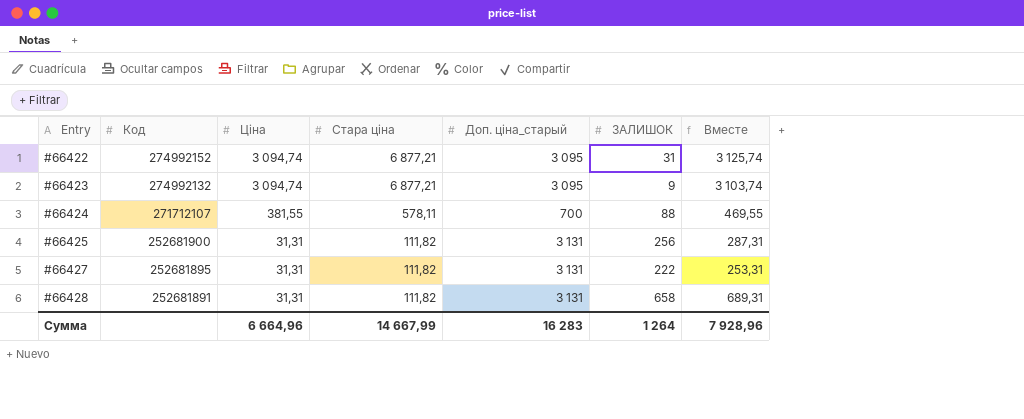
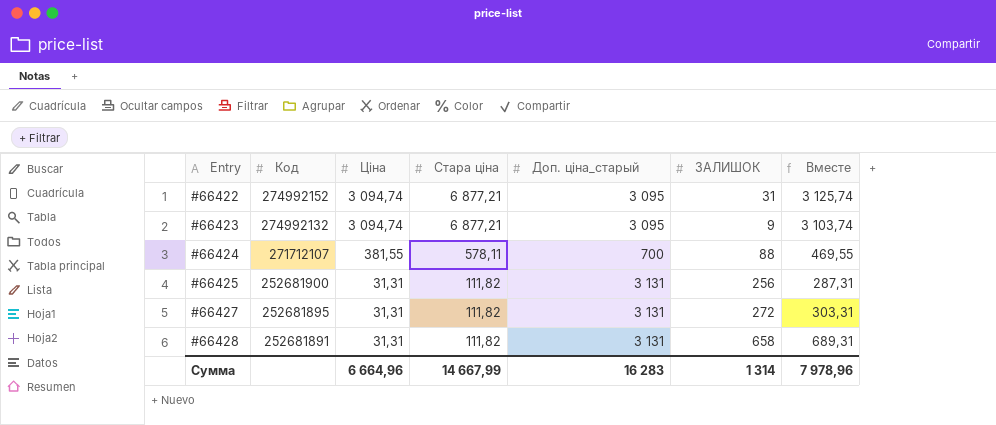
#66427 | ЗАЛИШОК: 222 -> 272
#66427 | Вместе: 253,31 -> 303,31
Сумма | ЗАЛИШОК: 1 264 -> 1 314
Сумма | Вместе: 7 928,96 -> 7 978,96

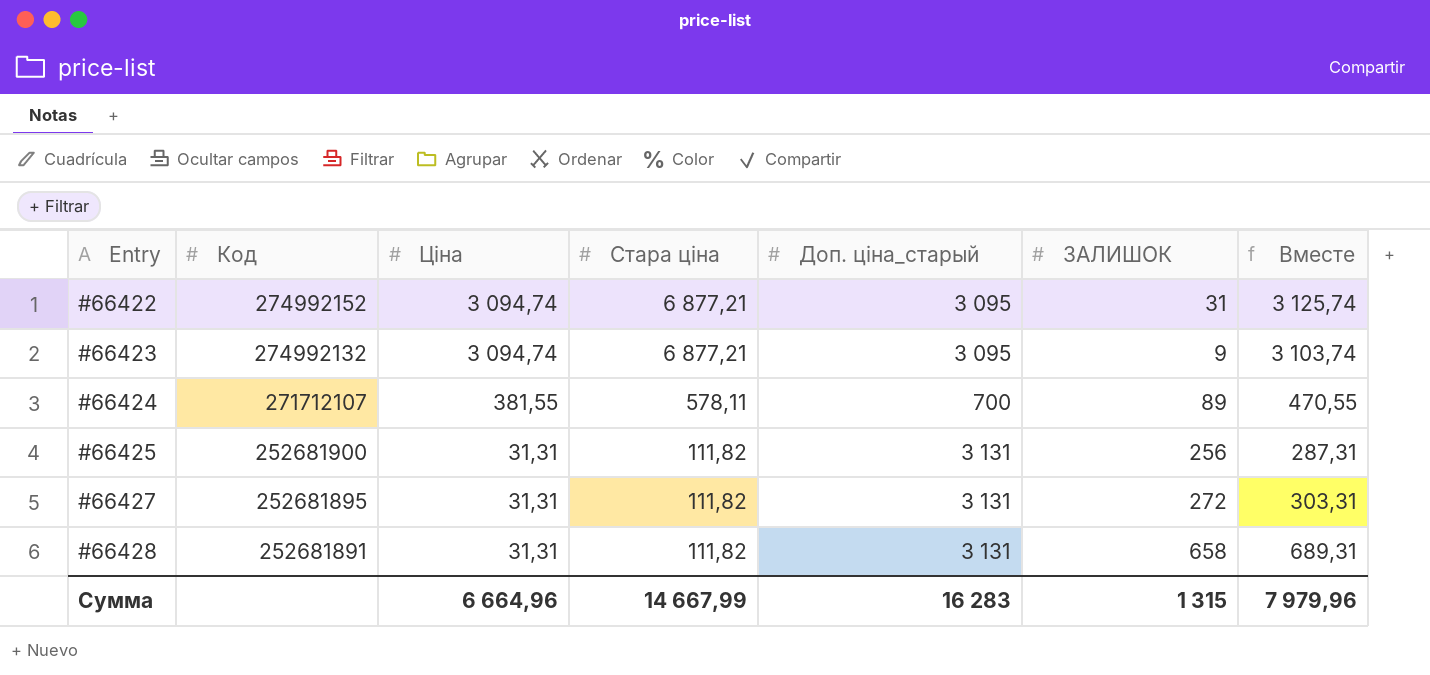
#66424 | ЗАЛИШОК: 88 -> 89
#66424 | Вместе: 469,55 -> 470,55
Сумма | ЗАЛИШОК: 1 314 -> 1 315
Сумма | Вместе: 7 978,96 -> 7 979,96

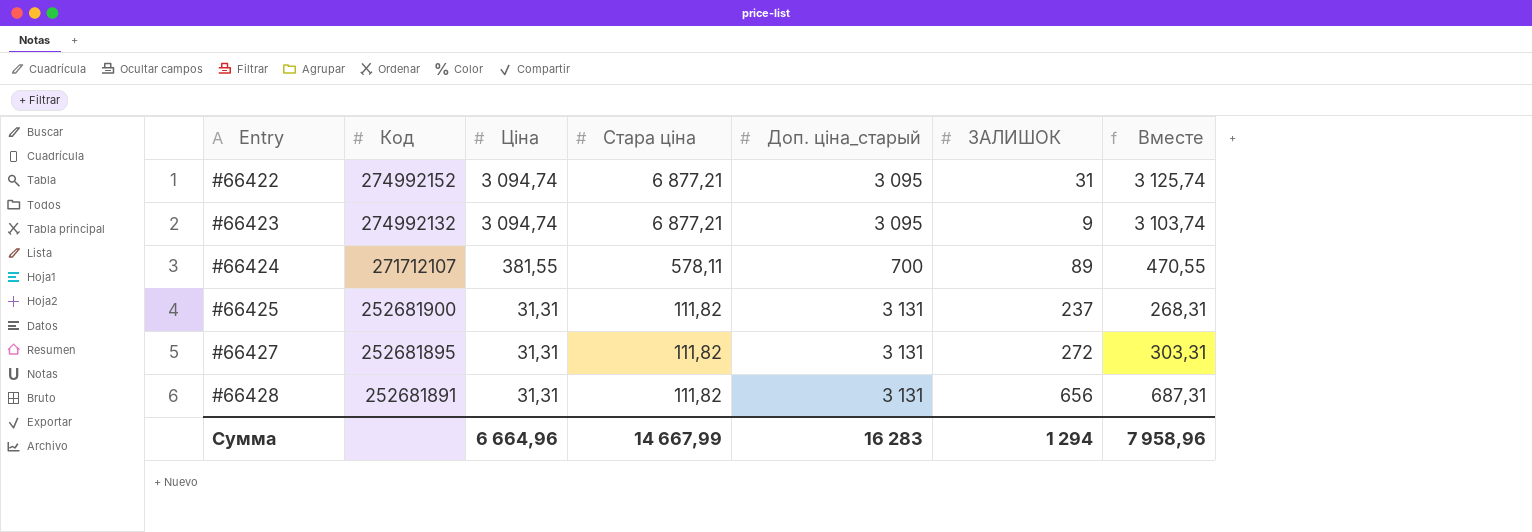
#66425 | ЗАЛИШОК: 256 -> 237
#66425 | Вместе: 287,31 -> 268,31
#66428 | ЗАЛИШОК: 658 -> 656
#66428 | Вместе: 689,31 -> 687,31
Сумма | ЗАЛИШОК: 1 315 -> 1 294
Сумма | Вместе: 7 979,96 -> 7 958,96

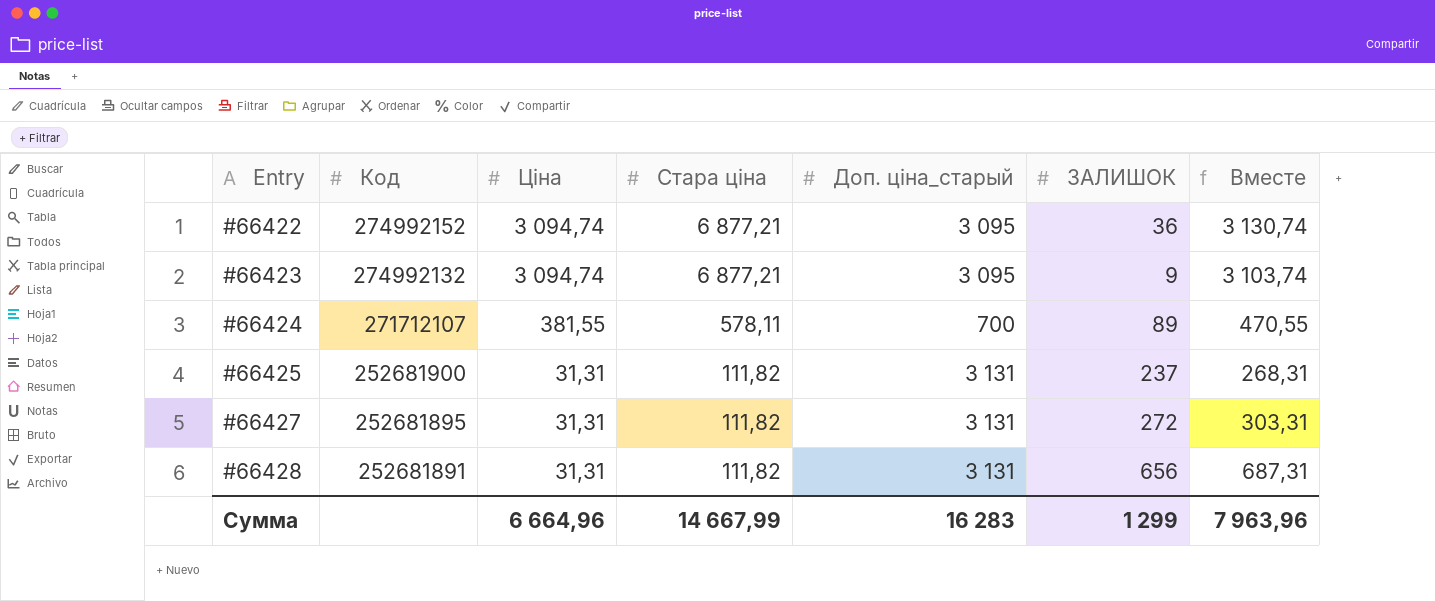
#66422 | ЗАЛИШОК: 31 -> 36
#66422 | Вместе: 3 125,74 -> 3 130,74
Сумма | ЗАЛИШОК: 1 294 -> 1 299
Сумма | Вместе: 7 958,96 -> 7 963,96

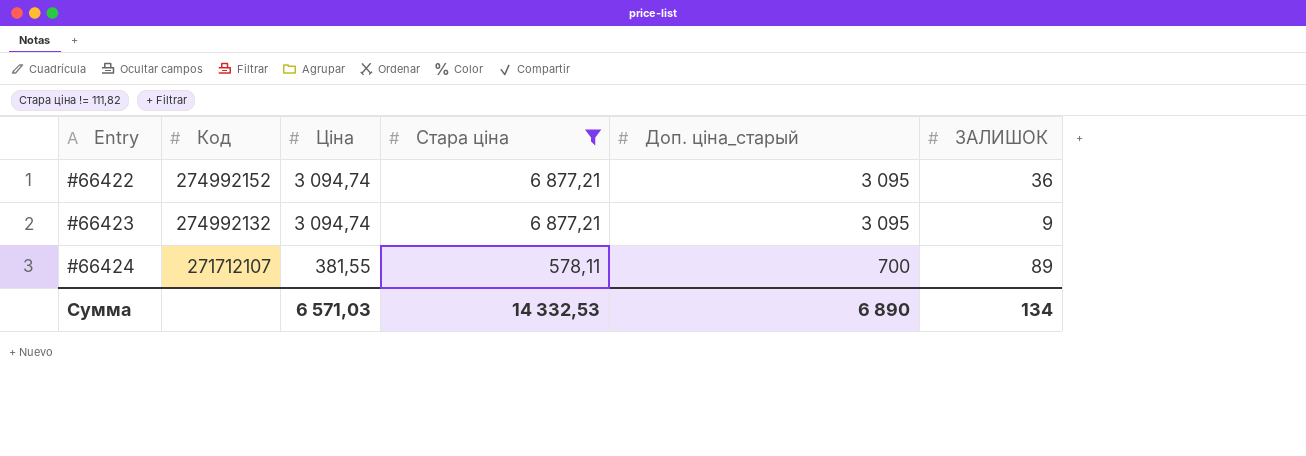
filter: none -> Стара ціна != 111,82
column Вместе | formula: [Ціна] + [ЗАЛИШОК] -> none
Сумма | Ціна: 6 664,96 -> 6 571,03
Сумма | Стара ціна: 14 667,99 -> 14 332,53
Сумма | Доп. ціна_старый: 16 283 -> 6 890
Сумма | ЗАЛИШОК: 1 299 -> 134

